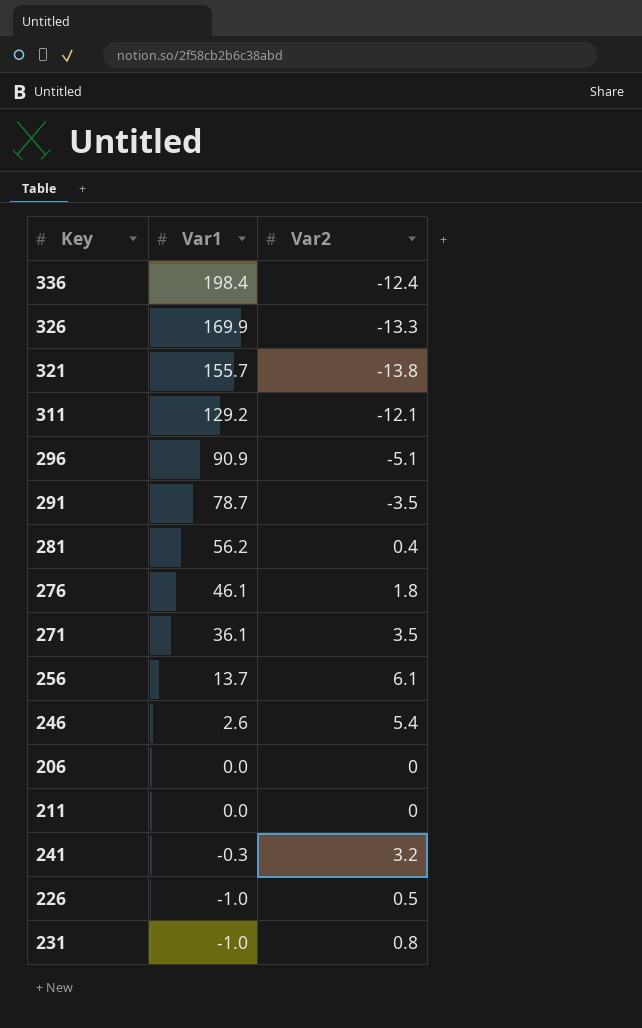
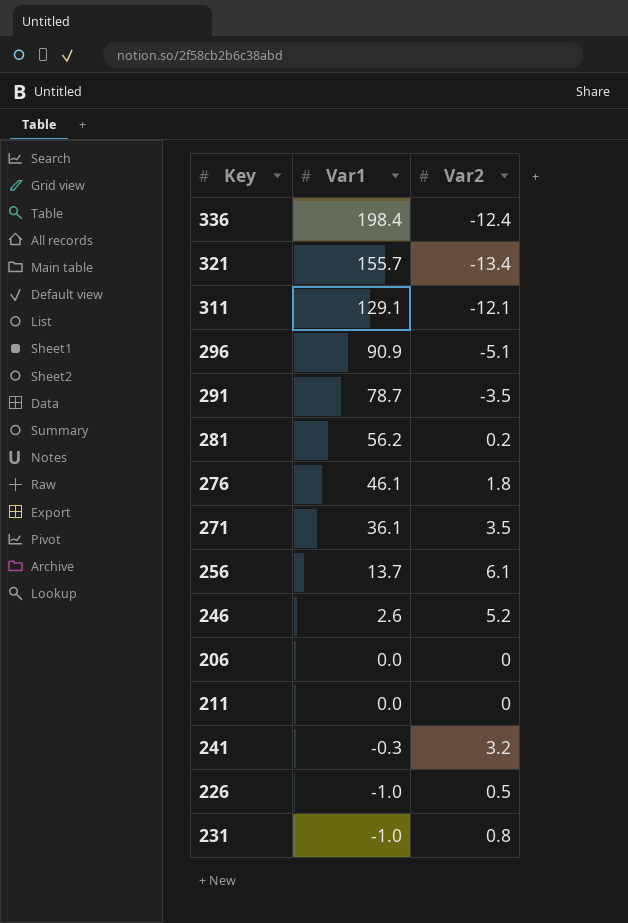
row 326: 169.9 | -13.3 -> none
321 | Var2: -13.8 -> -13.4
311 | Var1: 129.2 -> 129.1
281 | Var2: 0.4 -> 0.2
246 | Var2: 5.4 -> 5.2

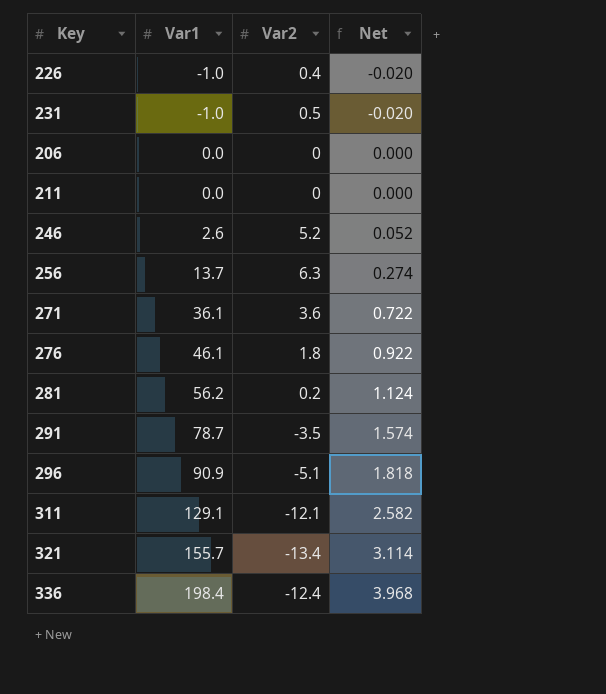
row order: Var1 descending -> Var1 ascending
column Net | formula: none -> [Var1] * 0.02
row 241: -0.3 | 3.2 -> none
226 | Var2: 0.5 -> 0.4
231 | Var2: 0.8 -> 0.5
256 | Var2: 6.1 -> 6.3
271 | Var2: 3.5 -> 3.6

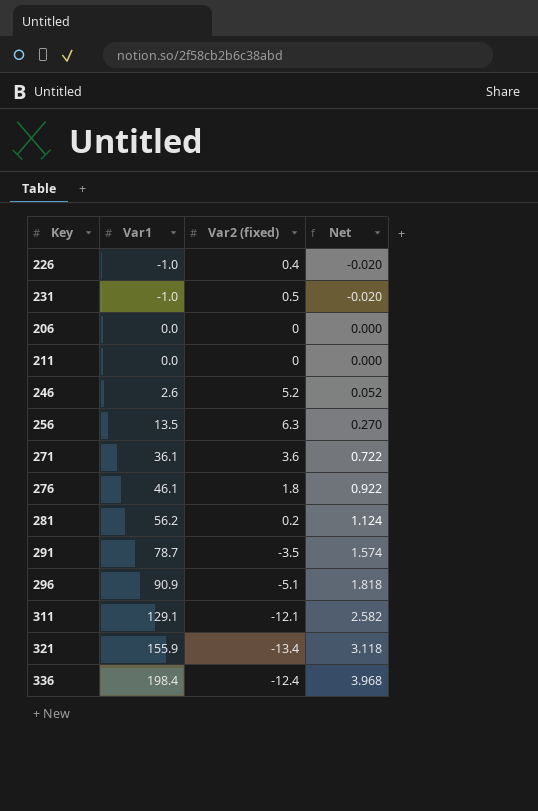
column name: Var2 -> Var2 (fixed)
256 | Var1: 13.7 -> 13.5
256 | Net: 0.274 -> 0.270
321 | Var1: 155.7 -> 155.9
321 | Net: 3.114 -> 3.118

